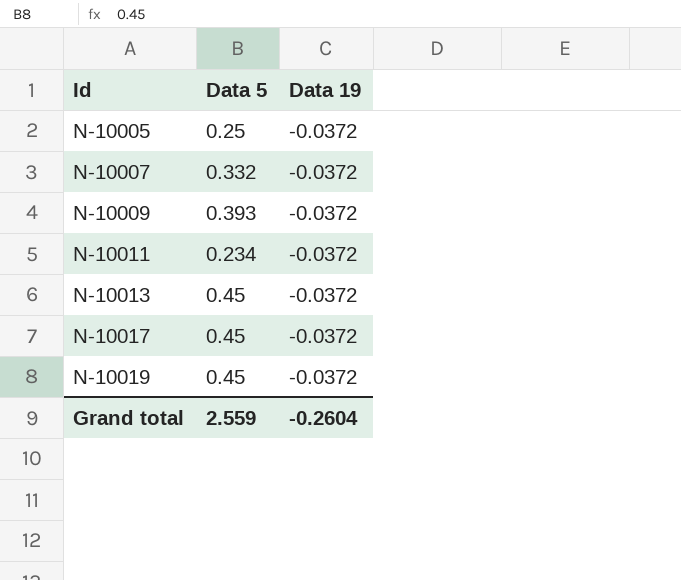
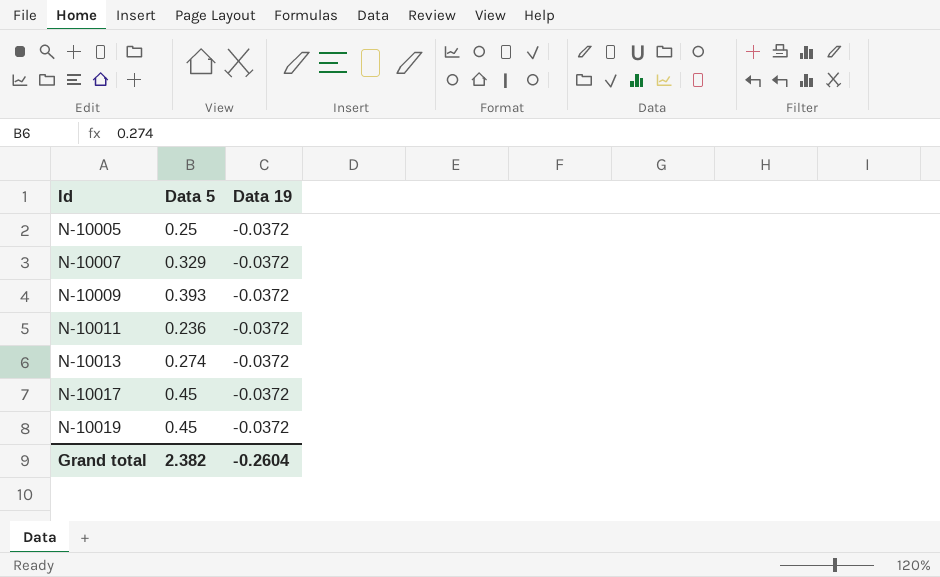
N-10007 | Data 5: 0.332 -> 0.329
N-10011 | Data 5: 0.234 -> 0.236
N-10013 | Data 5: 0.45 -> 0.274
Grand total | Data 5: 2.559 -> 2.382

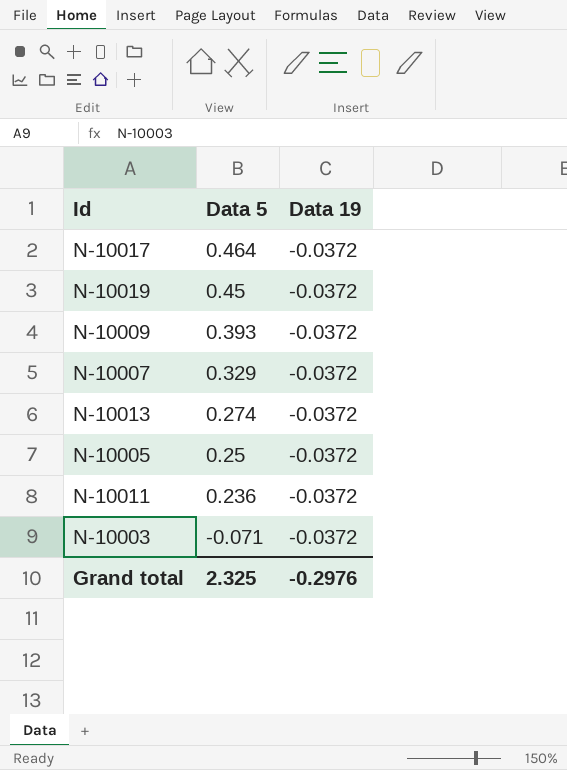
row order: Id ascending -> Data 5 descending
N-10017 | Data 5: 0.45 -> 0.464
row N-10003: none -> -0.071 | -0.0372
Grand total | Data 5: 2.382 -> 2.325
Grand total | Data 19: -0.2604 -> -0.2976

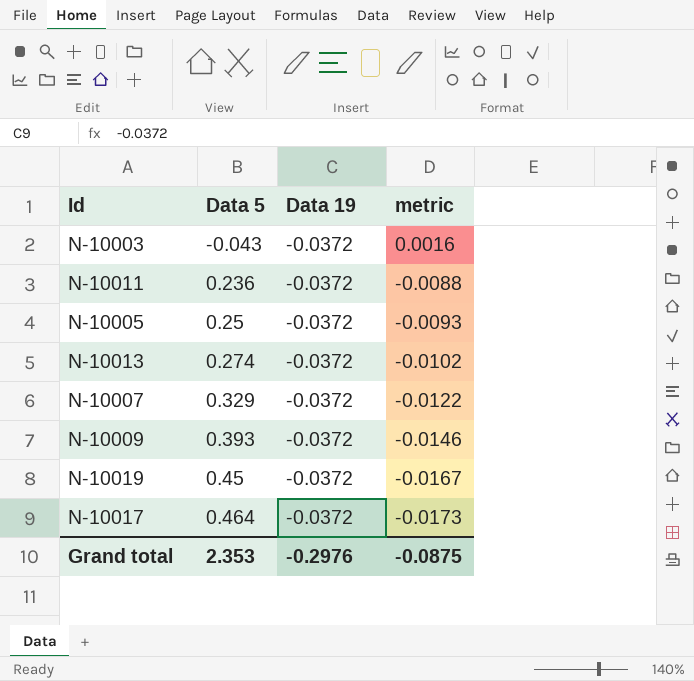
row order: Data 5 descending -> Data 5 ascending
column metric | formula: none -> [Data 5] * [Data 19]
N-10003 | Data 5: -0.071 -> -0.043
Grand total | Data 5: 2.325 -> 2.353

